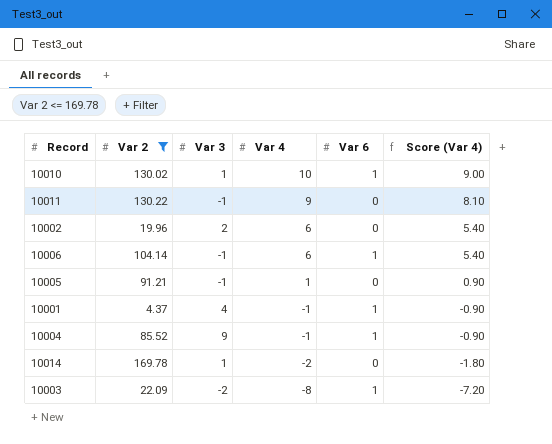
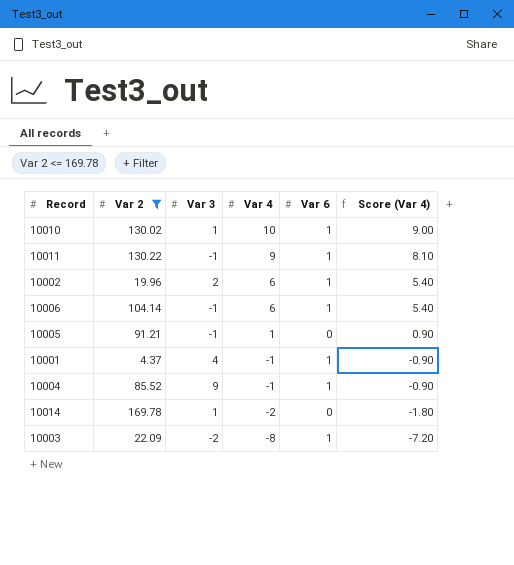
10011 | Var 6: 0 -> 1
10002 | Var 6: 0 -> 1

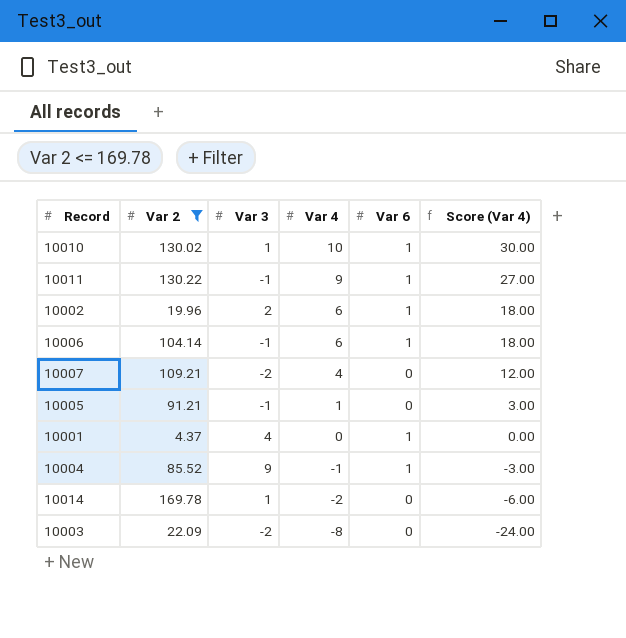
column Score (Var 4) | formula: [Var 4] * 0.9 -> [Var 4] * 3
row 10007: none -> 109.21 | -2 | 4 | 0 | 12.00
10001 | Var 4: -1 -> 0
10003 | Var 6: 1 -> 0

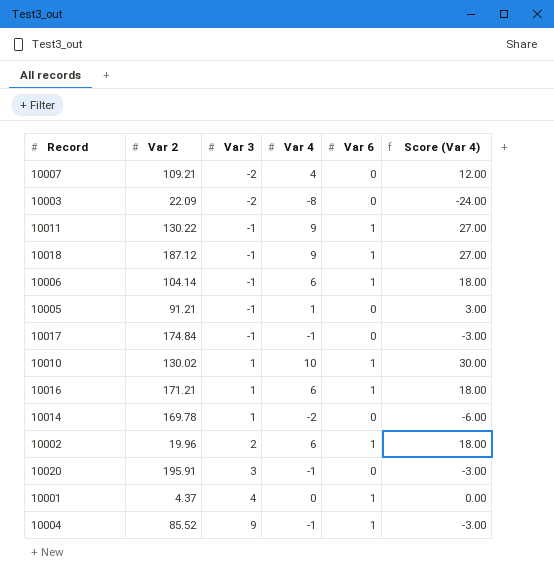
filter: Var 2 <= 169.78 -> none
row order: Var 4 descending -> Var 3 ascending

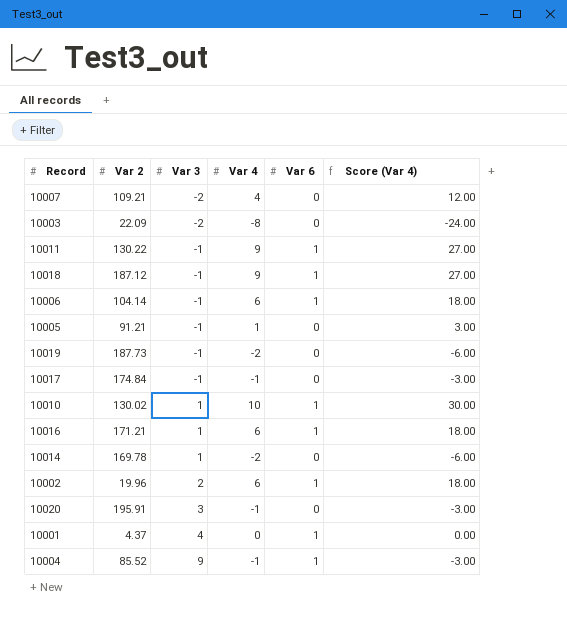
row 10019: none -> 187.73 | -1 | -2 | 0 | -6.00

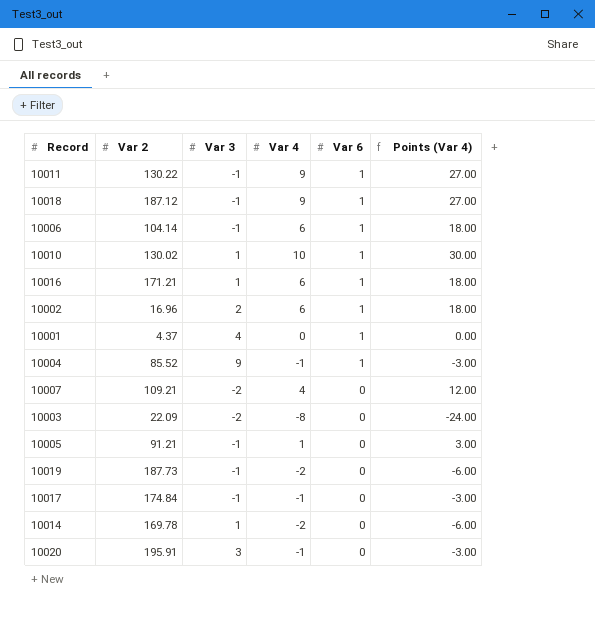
row order: Var 3 ascending -> Var 6 descending
column name: Score (Var 4) -> Points (Var 4)
10002 | Var 2: 19.96 -> 16.96

